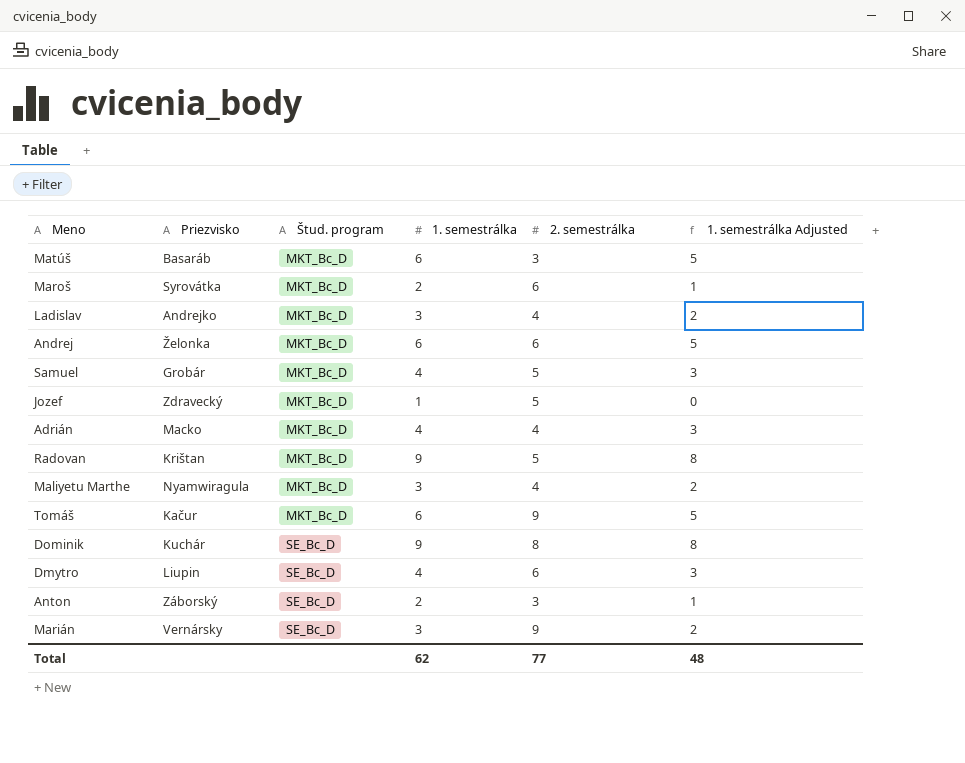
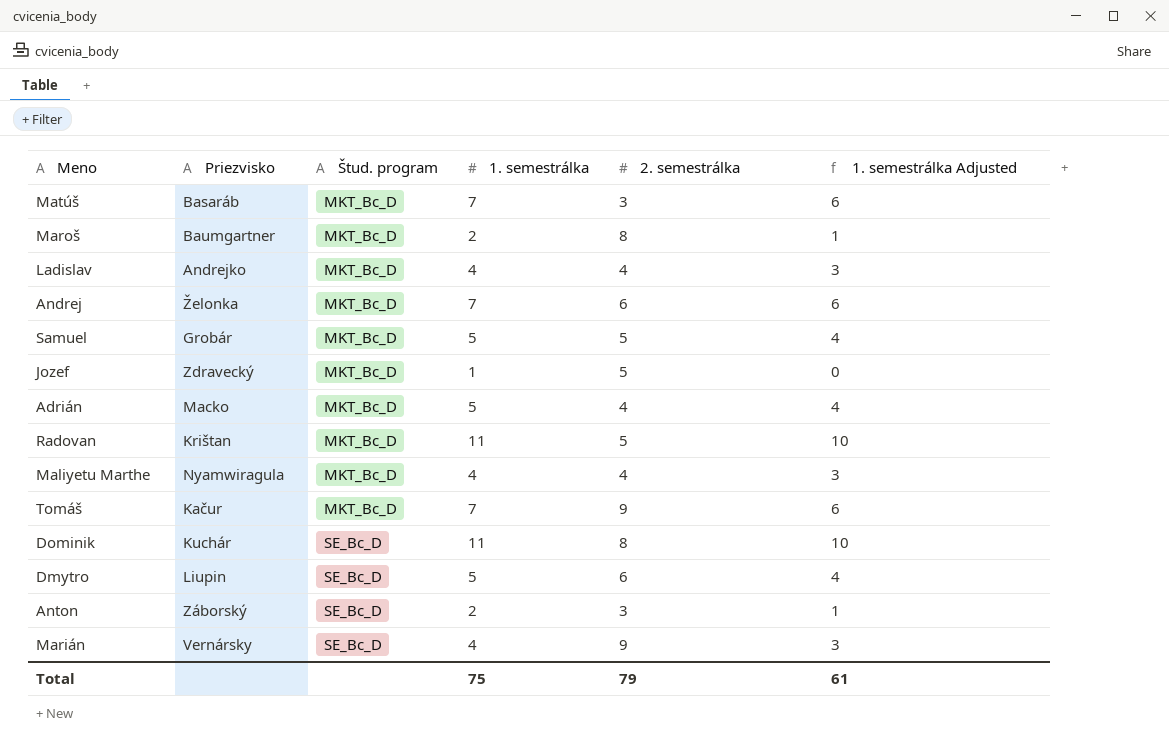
Matúš | 1. semestrálka: 6 -> 7
Matúš | 1. semestrálka Adjusted: 5 -> 6
Maroš | Priezvisko: Syrovátka -> Baumgartner
Maroš | 2. semestrálka: 6 -> 8
Ladislav | 1. semestrálka: 3 -> 4
Ladislav | 1. semestrálka Adjusted: 2 -> 3
Andrej | 1. semestrálka: 6 -> 7
Andrej | 1. semestrálka Adjusted: 5 -> 6
Samuel | 1. semestrálka: 4 -> 5
Samuel | 1. semestrálka Adjusted: 3 -> 4
Adrián | 1. semestrálka: 4 -> 5
Adrián | 1. semestrálka Adjusted: 3 -> 4
Radovan | 1. semestrálka: 9 -> 11
Radovan | 1. semestrálka Adjusted: 8 -> 10
Maliyetu Marthe | 1. semestrálka: 3 -> 4
Maliyetu Marthe | 1. semestrálka Adjusted: 2 -> 3
Tomáš | 1. semestrálka: 6 -> 7
Tomáš | 1. semestrálka Adjusted: 5 -> 6
Dominik | 1. semestrálka: 9 -> 11
Dominik | 1. semestrálka Adjusted: 8 -> 10
Dmytro | 1. semestrálka: 4 -> 5
Dmytro | 1. semestrálka Adjusted: 3 -> 4
Marián | 1. semestrálka: 3 -> 4
Marián | 1. semestrálka Adjusted: 2 -> 3
Total | 1. semestrálka: 62 -> 75
Total | 2. semestrálka: 77 -> 79
Total | 1. semestrálka Adjusted: 48 -> 61

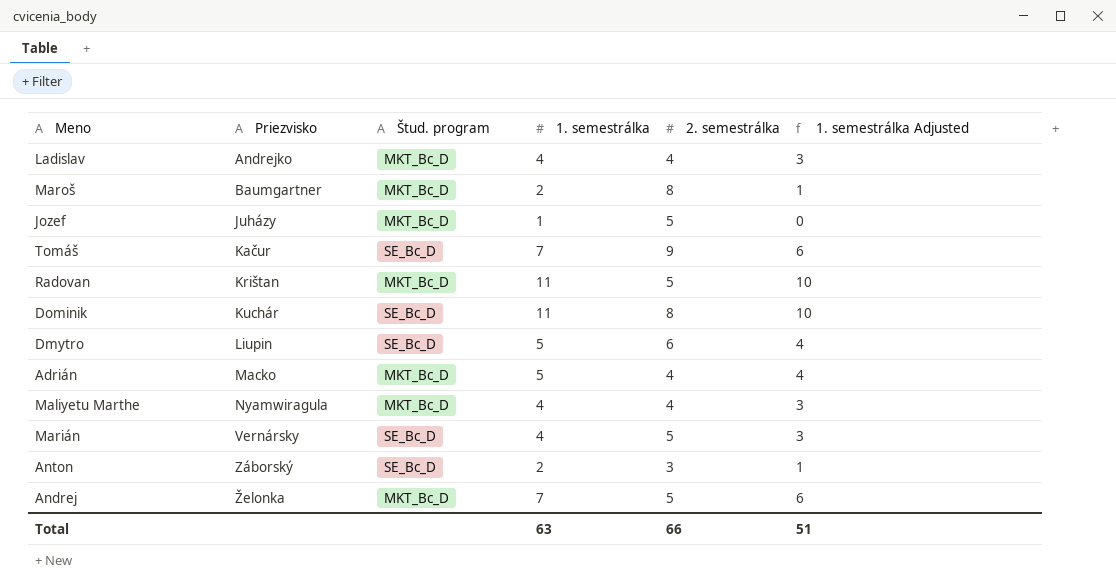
row order: Štud. program ascending -> Priezvisko ascending
row Matúš: Basaráb | MKT_Bc_D | 7 | 3 | 6 -> none
row Samuel: Grobár | MKT_Bc_D | 5 | 5 | 4 -> none
Jozef | Priezvisko: Zdravecký -> Juházy
Tomáš | Štud. program: MKT_Bc_D -> SE_Bc_D
Marián | 2. semestrálka: 9 -> 5
Andrej | 2. semestrálka: 6 -> 5
Total | 1. semestrálka: 75 -> 63
Total | 2. semestrálka: 79 -> 66
Total | 1. semestrálka Adjusted: 61 -> 51

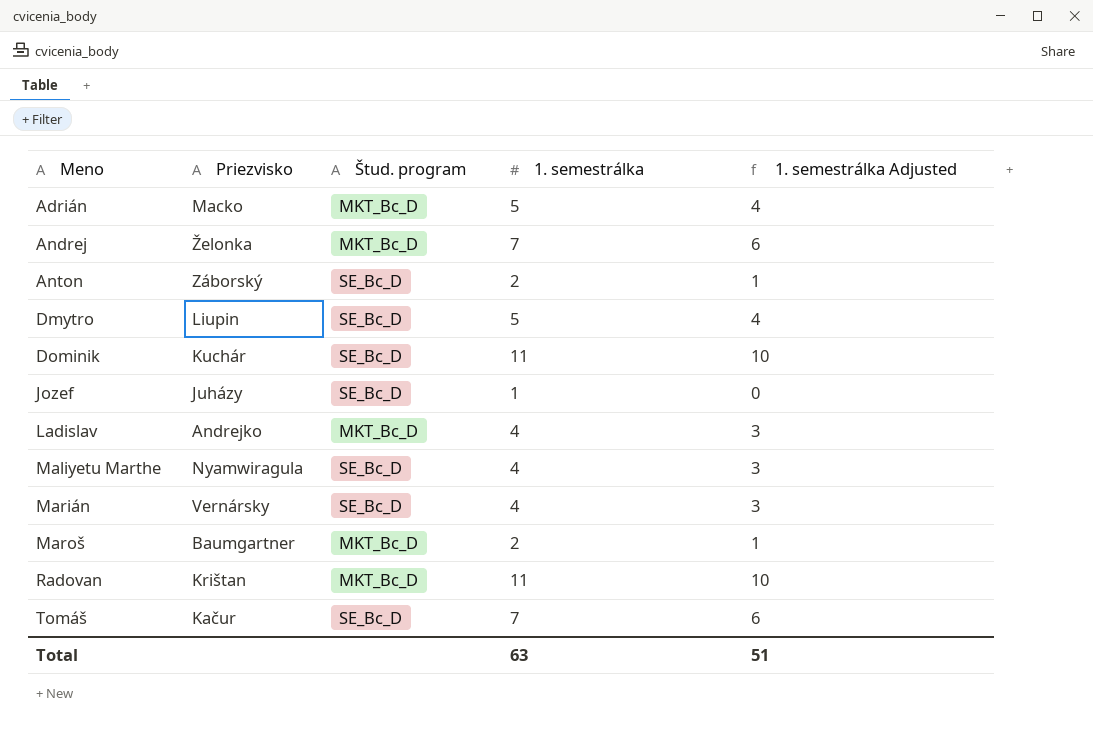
row order: Priezvisko ascending -> Meno ascending
column 2. semestrálka | position: 5 -> none
Jozef | Štud. program: MKT_Bc_D -> SE_Bc_D
Maliyetu Marthe | Štud. program: MKT_Bc_D -> SE_Bc_D

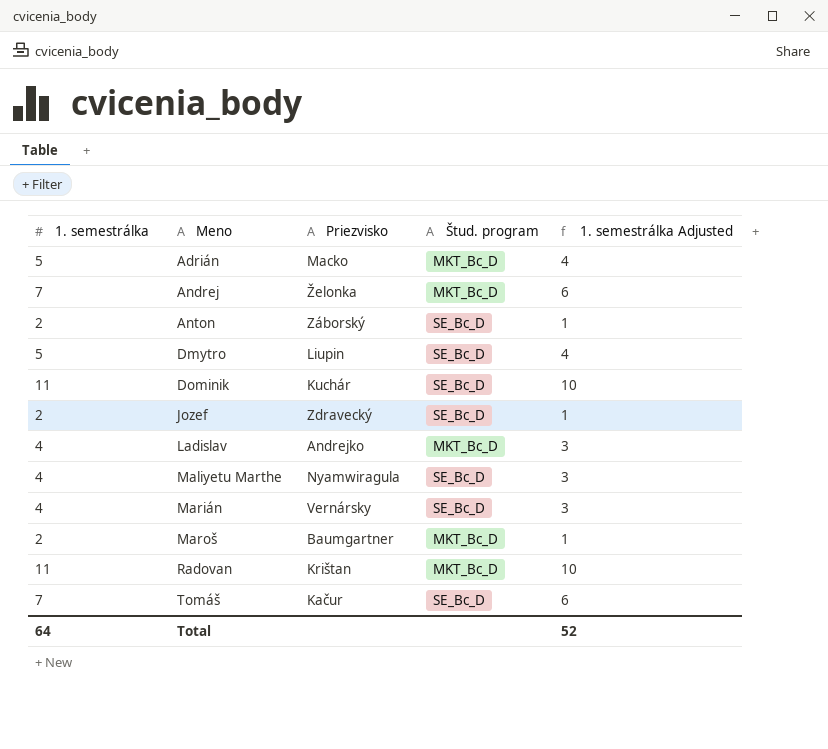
column 1. semestrálka | position: 4 -> 1
Jozef | 1. semestrálka: 1 -> 2
Jozef | Priezvisko: Juházy -> Zdravecký
Jozef | 1. semestrálka Adjusted: 0 -> 1
Total | 1. semestrálka: 63 -> 64
Total | 1. semestrálka Adjusted: 51 -> 52

